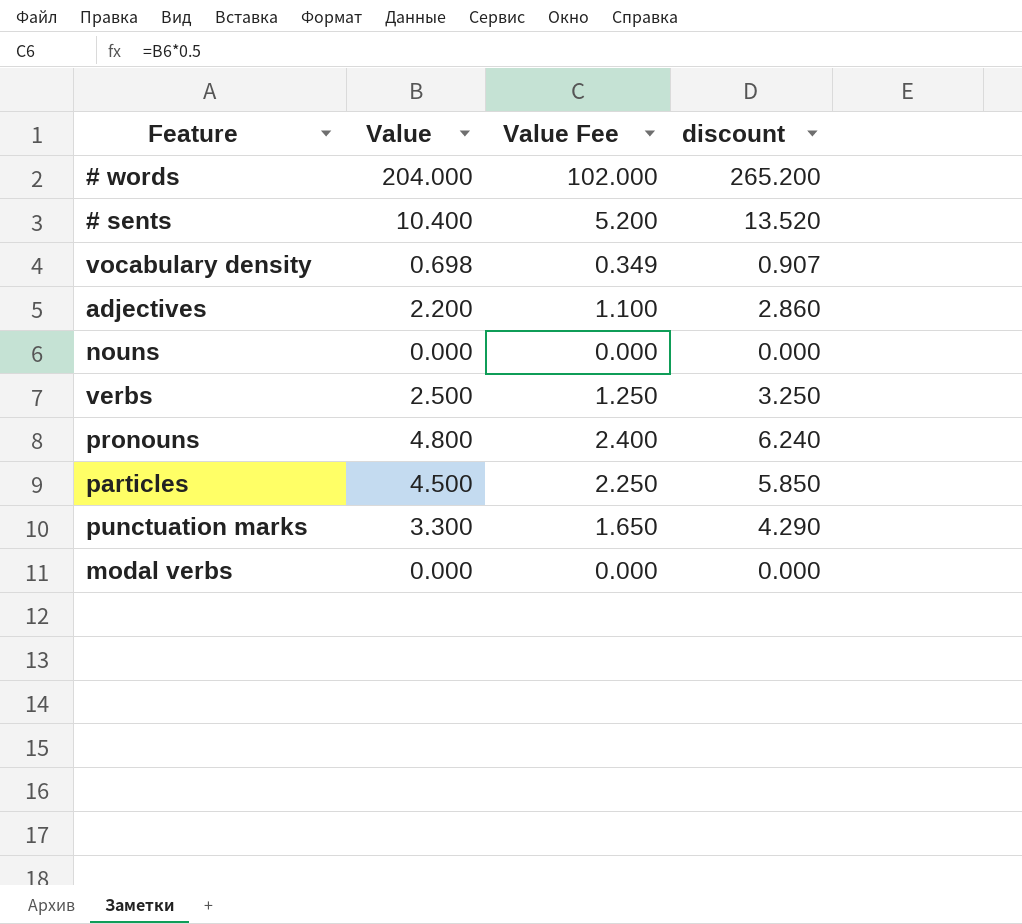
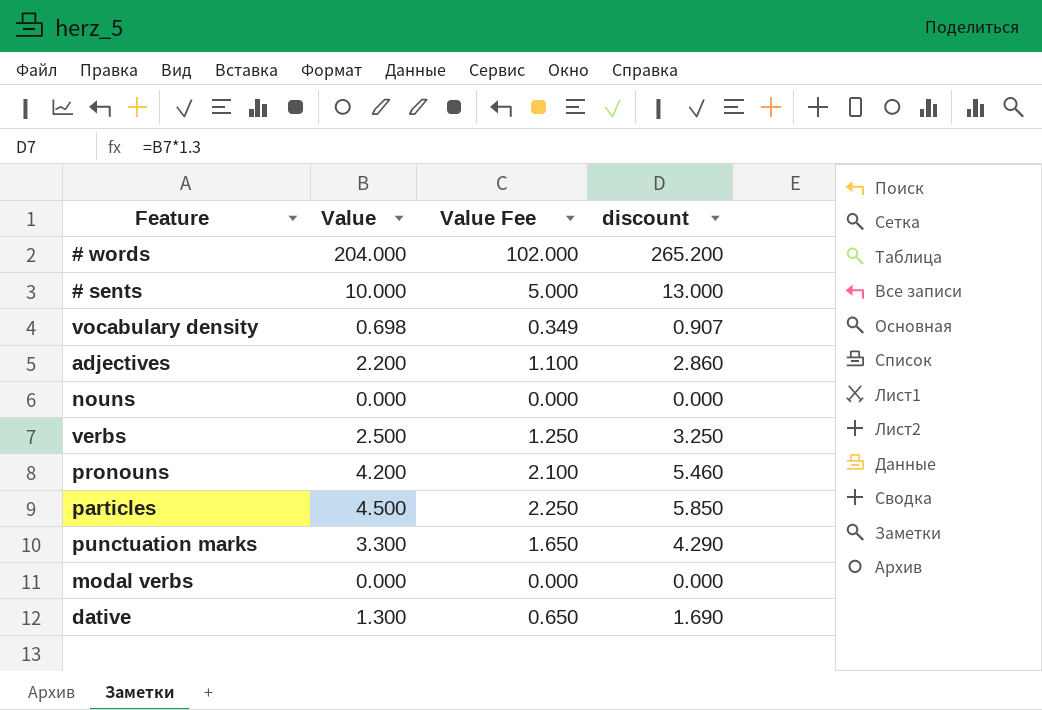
# sents | Value: 10.400 -> 10.000
# sents | Value Fee: 5.200 -> 5.000
# sents | discount: 13.520 -> 13.000
pronouns | Value: 4.800 -> 4.200
pronouns | Value Fee: 2.400 -> 2.100
pronouns | discount: 6.240 -> 5.460
row dative: none -> 1.300 | 0.650 | 1.690

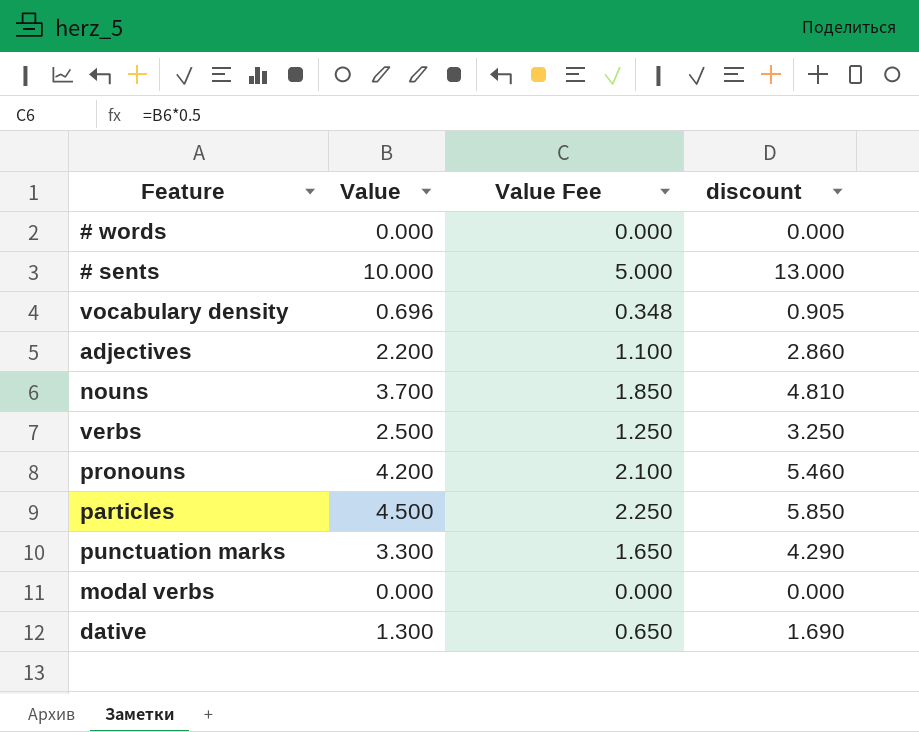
# words | Value: 204.000 -> 0.000
# words | Value Fee: 102.000 -> 0.000
# words | discount: 265.200 -> 0.000
vocabulary density | Value: 0.698 -> 0.696
vocabulary density | Value Fee: 0.349 -> 0.348
vocabulary density | discount: 0.907 -> 0.905
nouns | Value: 0.000 -> 3.700
nouns | Value Fee: 0.000 -> 1.850
nouns | discount: 0.000 -> 4.810

